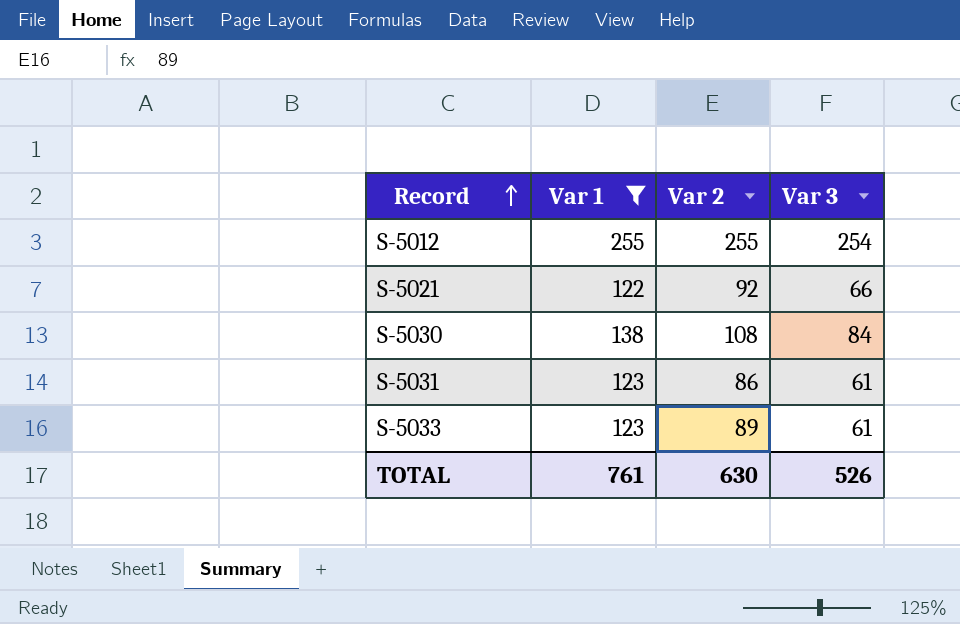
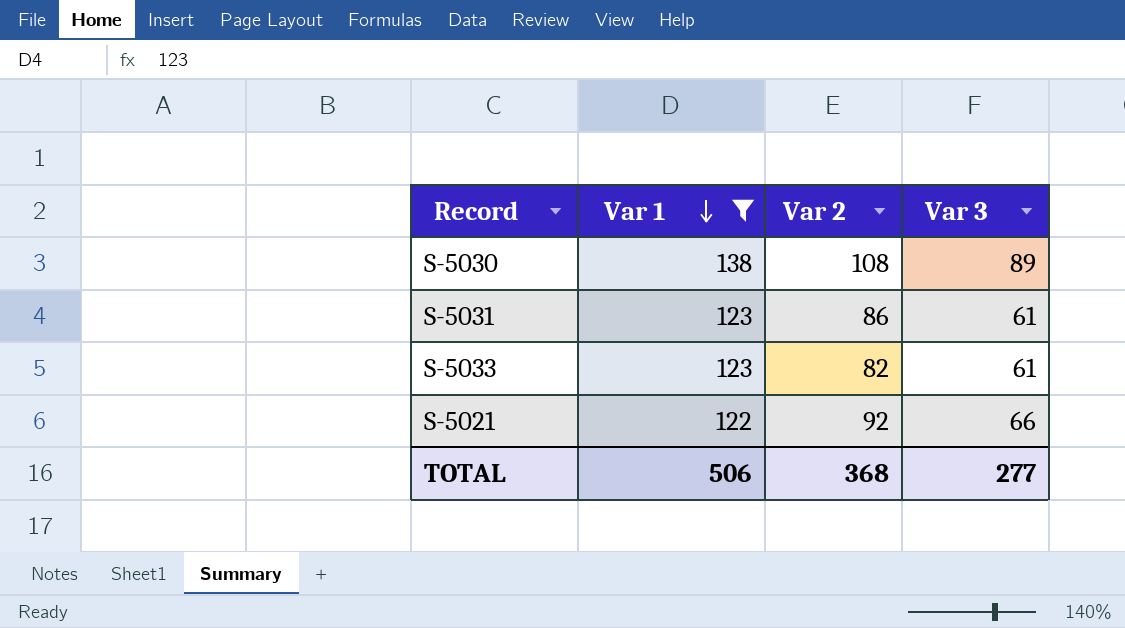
row order: Record ascending -> Var 1 descending
row S-5012: 255 | 255 | 254 -> none
S-5030 | Var 3: 84 -> 89
S-5033 | Var 2: 89 -> 82
TOTAL | Var 1: 761 -> 506
TOTAL | Var 2: 630 -> 368
TOTAL | Var 3: 526 -> 277

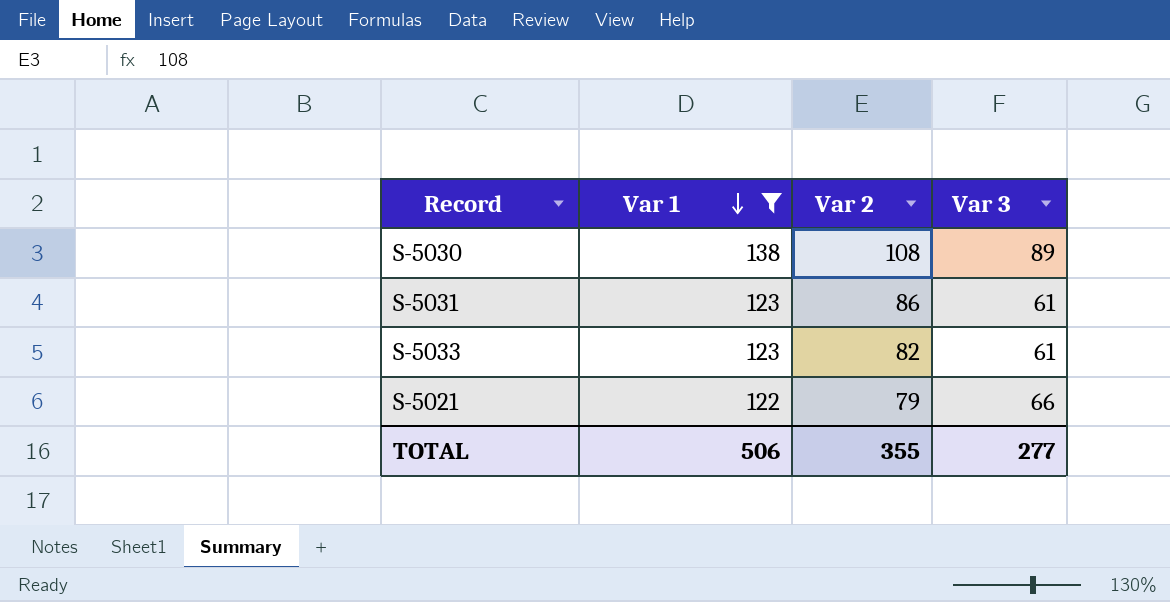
S-5021 | Var 2: 92 -> 79
TOTAL | Var 2: 368 -> 355

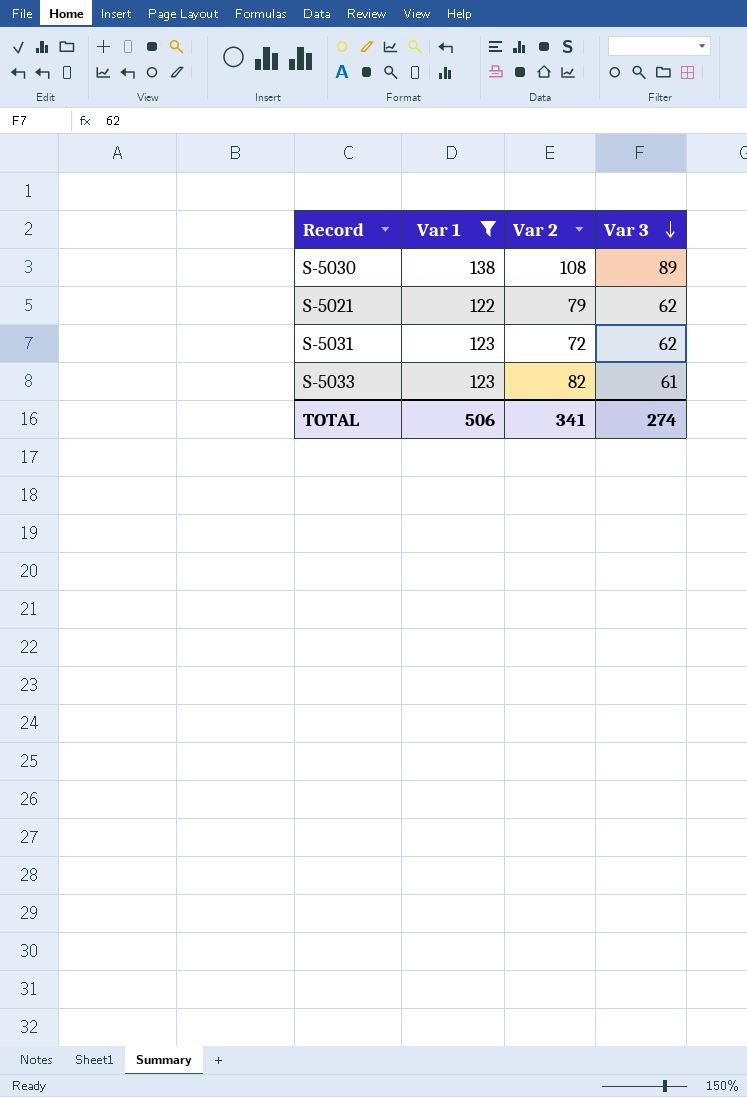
row order: Var 1 descending -> Var 3 descending
S-5021 | Var 3: 66 -> 62
S-5031 | Var 2: 86 -> 72
S-5031 | Var 3: 61 -> 62
TOTAL | Var 2: 355 -> 341
TOTAL | Var 3: 277 -> 274

